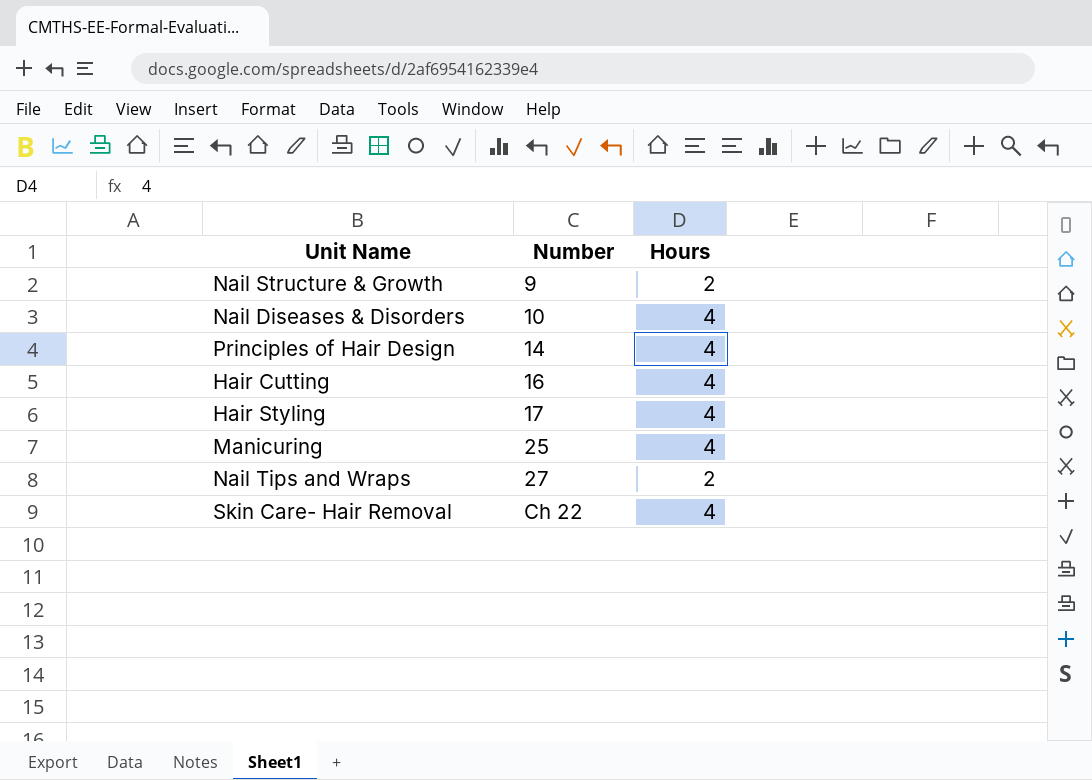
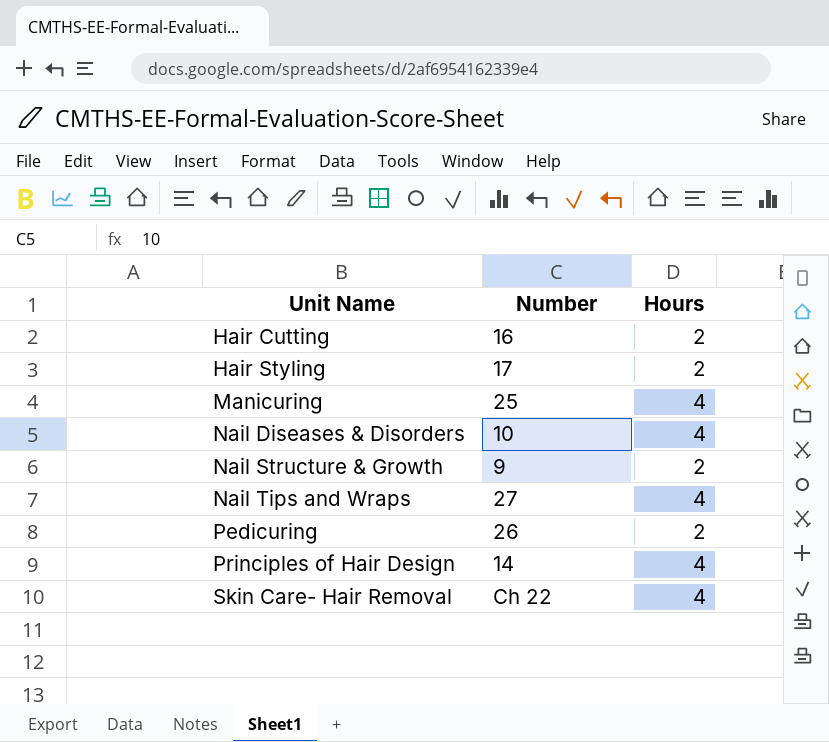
row order: Number ascending -> Unit Name ascending
Hair Cutting | Hours: 4 -> 2
Hair Styling | Hours: 4 -> 2
Nail Tips and Wraps | Hours: 2 -> 4
row Pedicuring: none -> 26 | 2

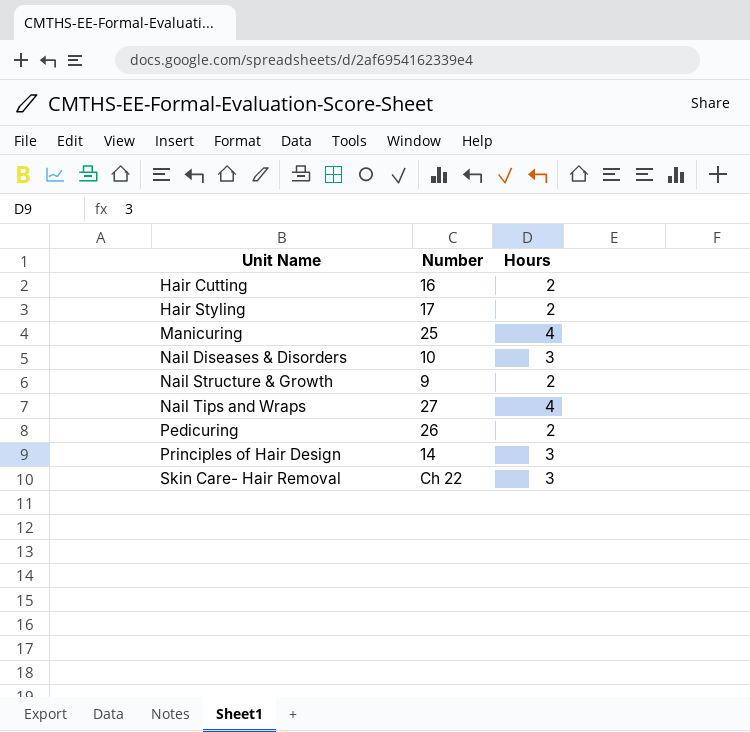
Nail Diseases & Disorders | Hours: 4 -> 3
Principles of Hair Design | Hours: 4 -> 3
Skin Care- Hair Removal | Hours: 4 -> 3

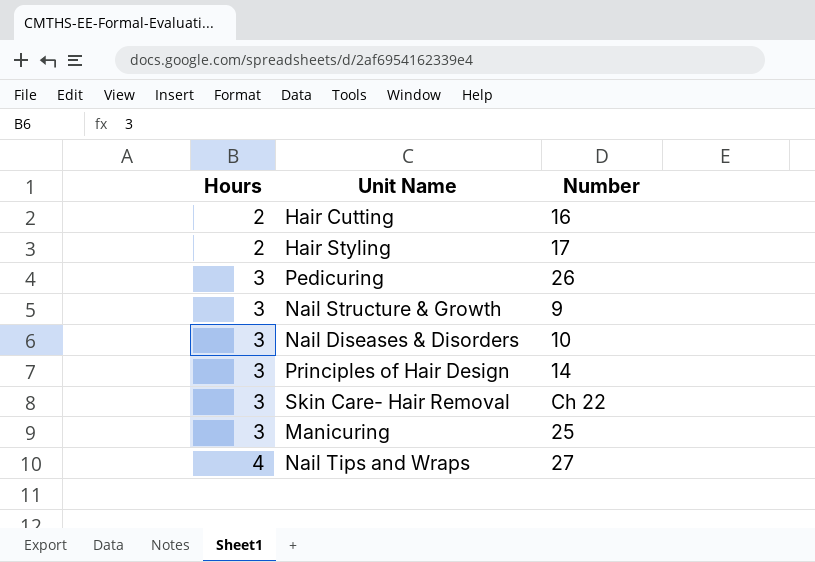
row order: Unit Name ascending -> Hours ascending
column Hours | position: 3 -> 1
Pedicuring | Hours: 2 -> 3
Nail Structure & Growth | Hours: 2 -> 3
Manicuring | Hours: 4 -> 3

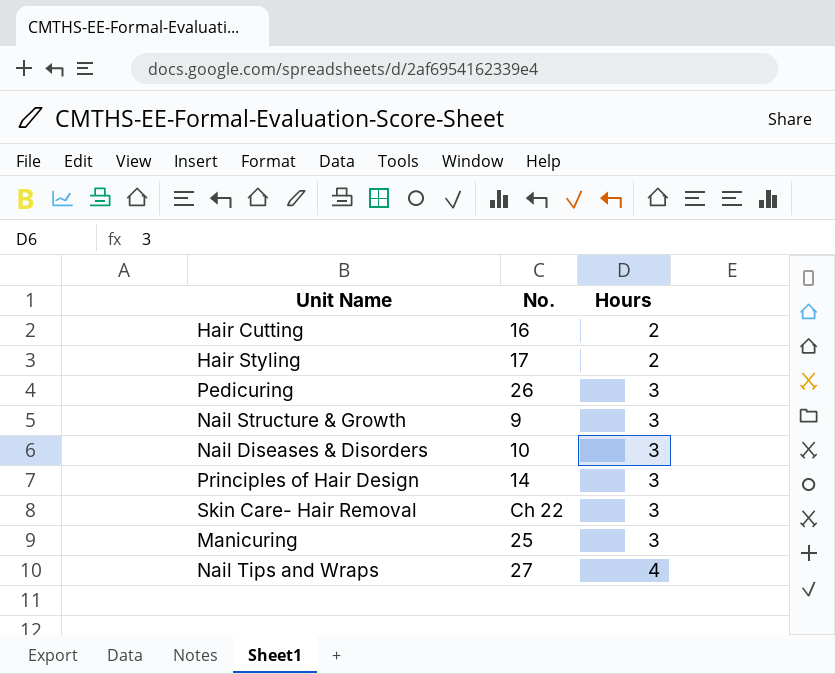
column name: Number -> No.
column Hours | position: 1 -> 3

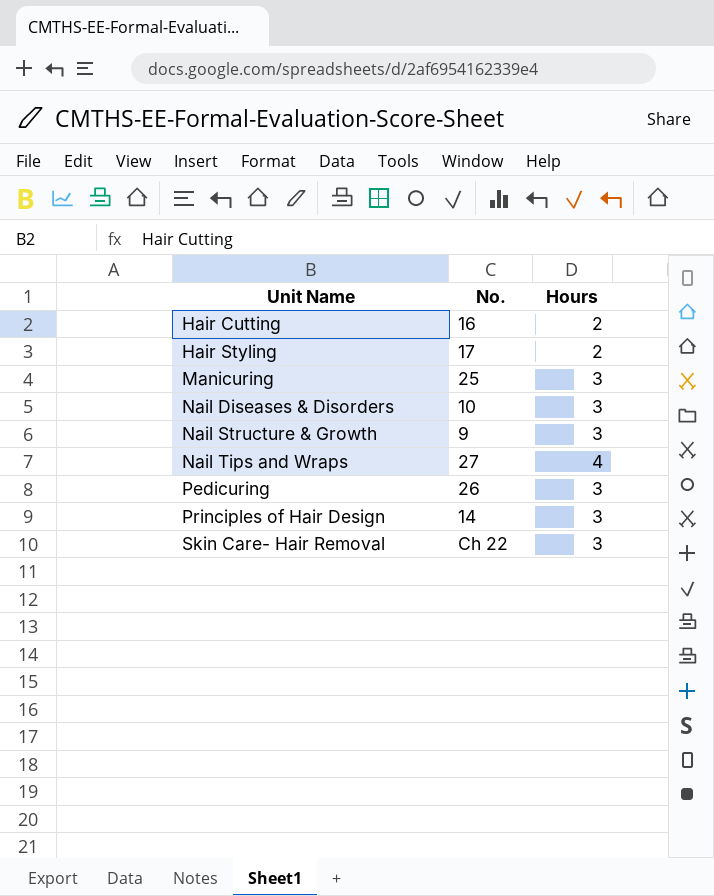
row order: Hours ascending -> Unit Name ascending

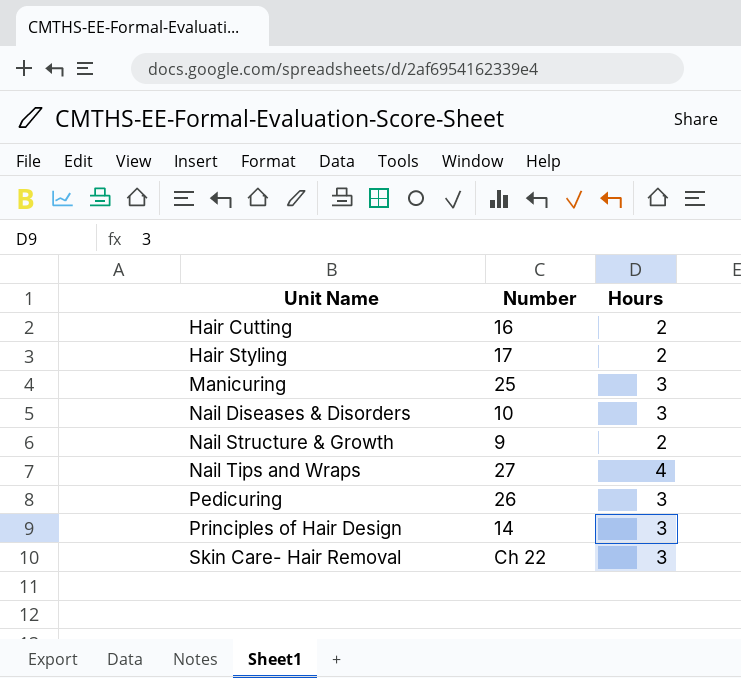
column name: No. -> Number
Nail Structure & Growth | Hours: 3 -> 2

